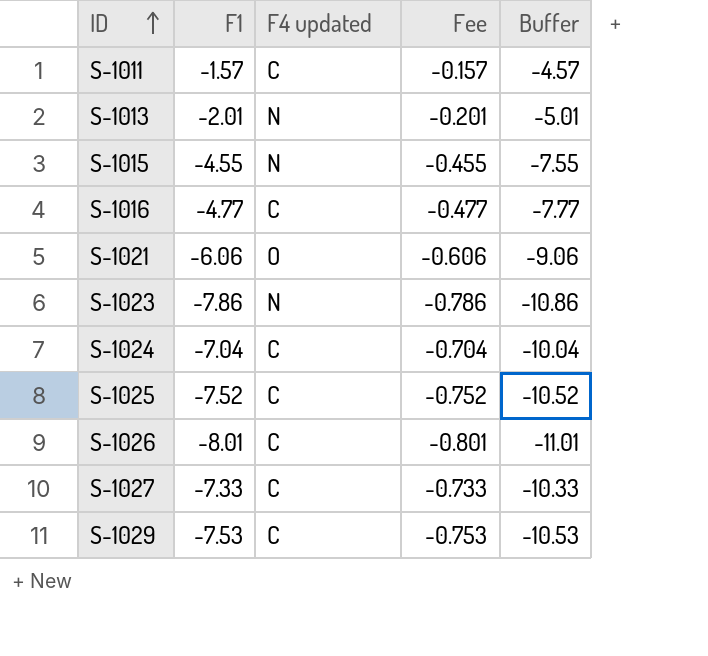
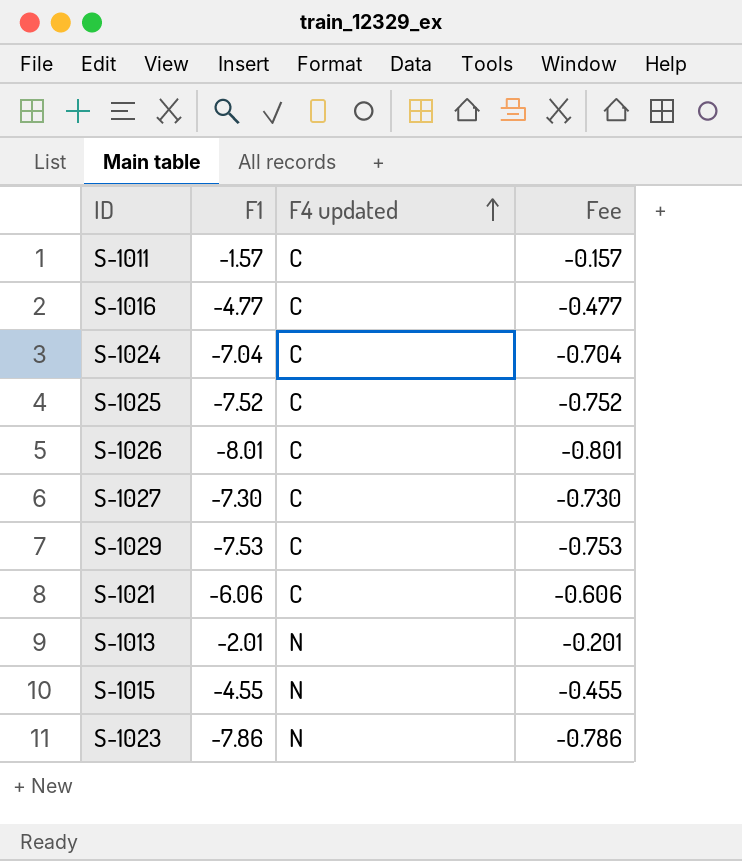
row order: ID ascending -> F4 updated ascending
column Buffer | formula: [F1] - 3 -> none
S-1027 | F1: -7.33 -> -7.30
S-1027 | Fee: -0.733 -> -0.730
S-1021 | F4 updated: O -> C

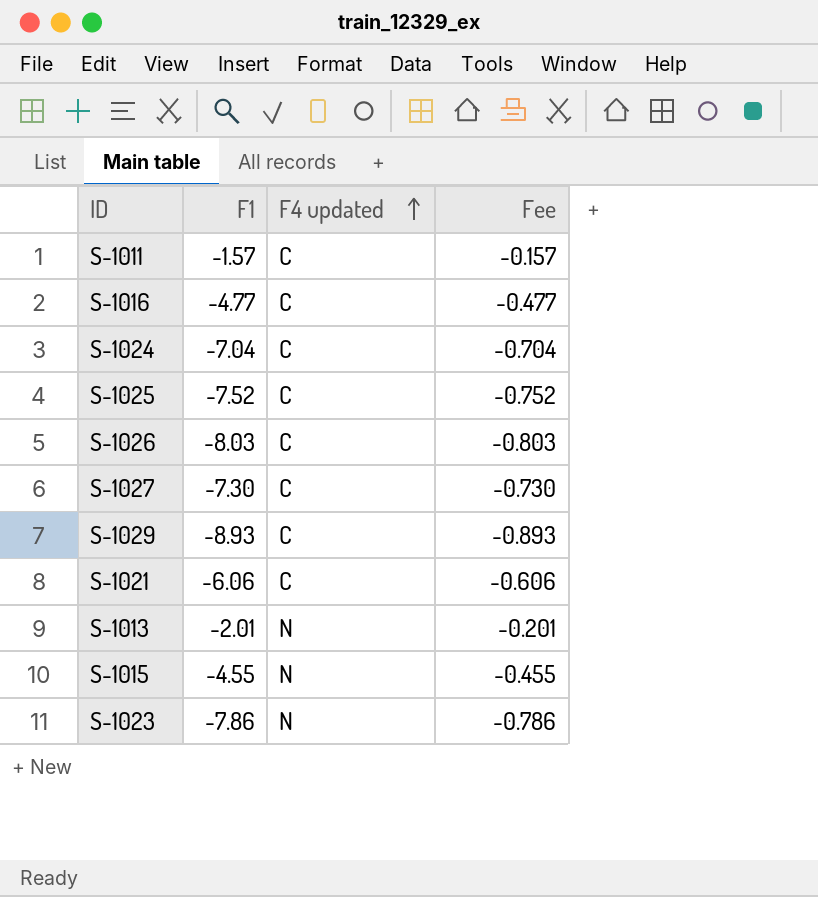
S-1026 | F1: -8.01 -> -8.03
S-1026 | Fee: -0.801 -> -0.803
S-1029 | F1: -7.53 -> -8.93
S-1029 | Fee: -0.753 -> -0.893

